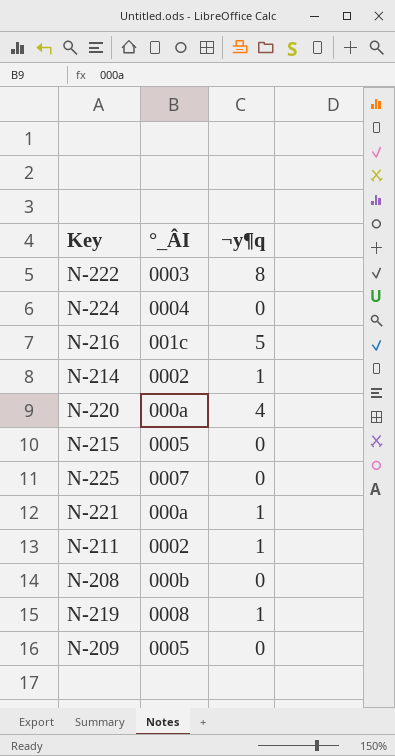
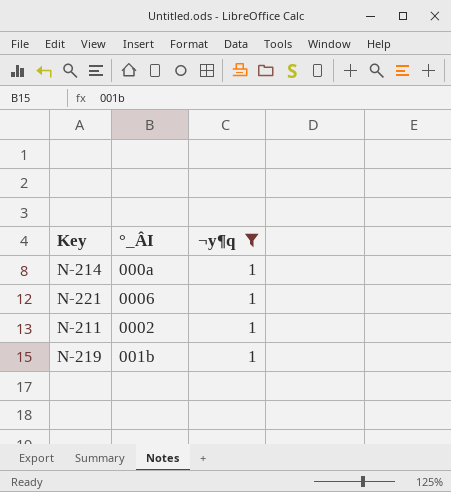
filter: none -> ¬y¶q = 1
N-214 | °_ÂI: 0002 -> 000a
N-221 | °_ÂI: 000a -> 0006
N-219 | °_ÂI: 0008 -> 001b

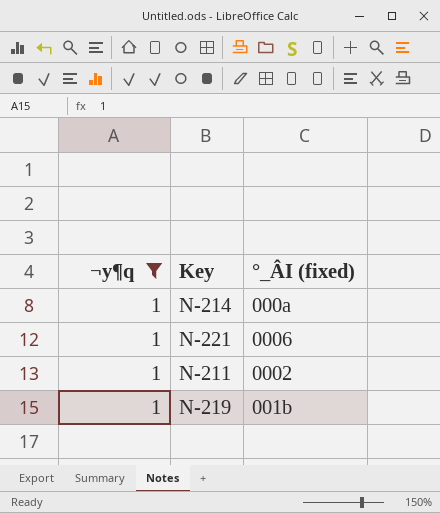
column ¬y¶q | position: 3 -> 1
column name: °_ÂI -> °_ÂI (fixed)

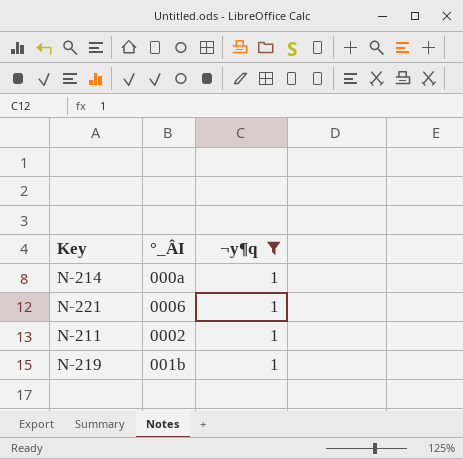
column name: °_ÂI (fixed) -> °_ÂI
column ¬y¶q | position: 1 -> 3

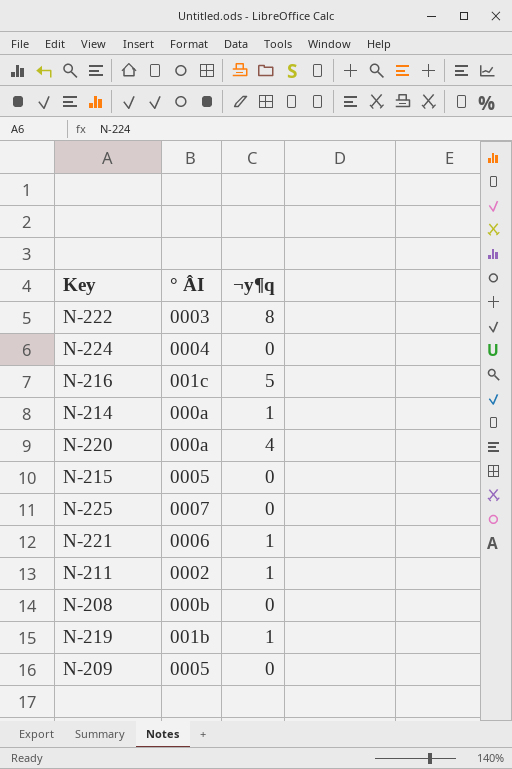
filter: ¬y¶q = 1 -> none
column name: °_ÂI -> ° ÂI

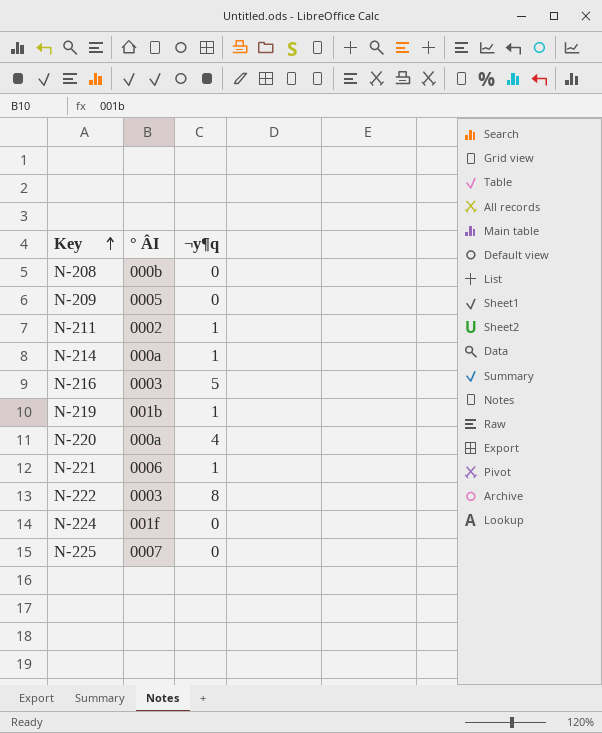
row order: none -> Key ascending
row N-215: 0005 | 0 -> none
N-216 | ° ÂI: 001c -> 0003
N-224 | ° ÂI: 0004 -> 001f

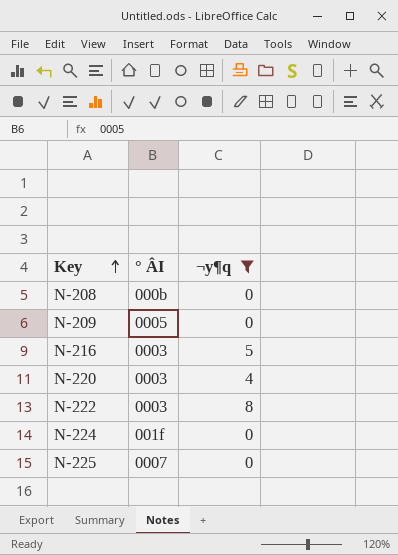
filter: none -> ¬y¶q != 1
N-220 | ° ÂI: 000a -> 0003

